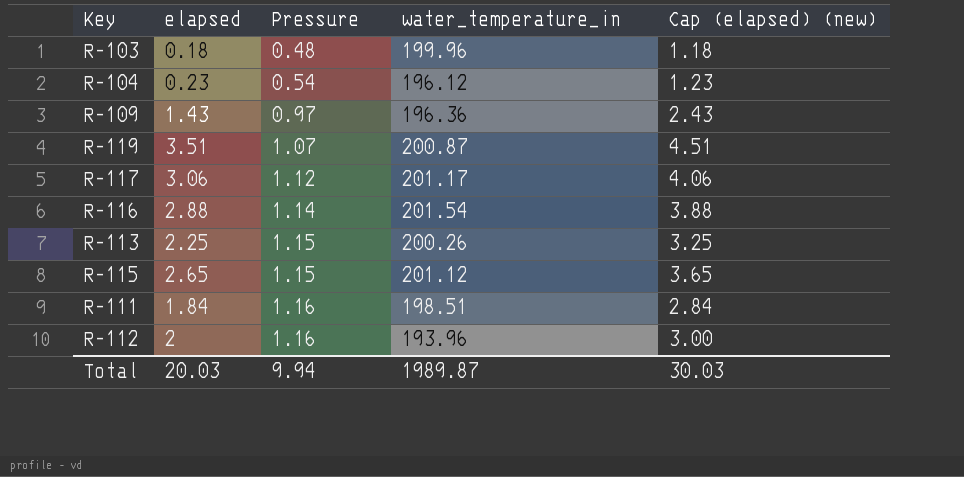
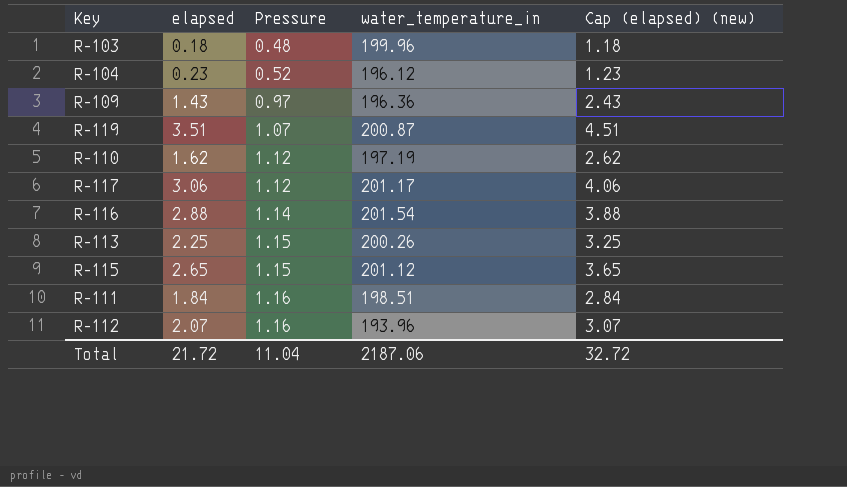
R-104 | Pressure: 0.54 -> 0.52
row R-110: none -> 1.62 | 1.12 | 197.19 | 2.62
R-112 | elapsed: 2 -> 2.07
R-112 | Cap (elapsed) (new): 3.00 -> 3.07
Total | elapsed: 20.03 -> 21.72
Total | Pressure: 9.94 -> 11.04
Total | water_temperature_in: 1989.87 -> 2187.06
Total | Cap (elapsed) (new): 30.03 -> 32.72

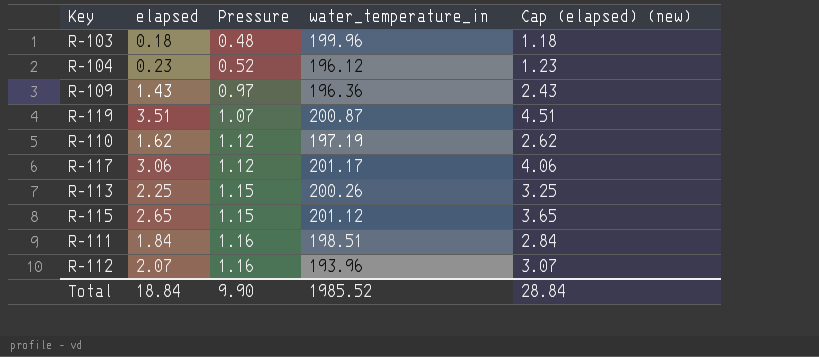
row R-116: 2.88 | 1.14 | 201.54 | 3.88 -> none
Total | elapsed: 21.72 -> 18.84
Total | Pressure: 11.04 -> 9.90
Total | water_temperature_in: 2187.06 -> 1985.52
Total | Cap (elapsed) (new): 32.72 -> 28.84

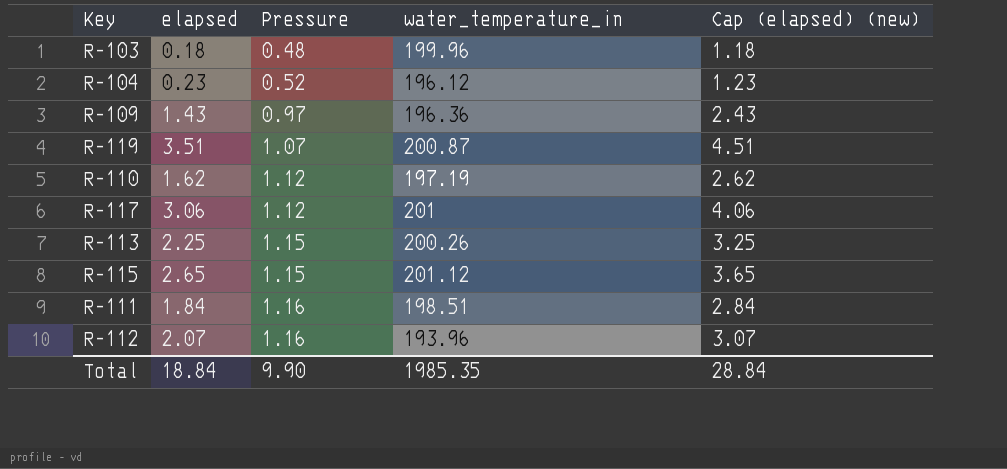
R-117 | water_temperature_in: 201.17 -> 201
Total | water_temperature_in: 1985.52 -> 1985.35

